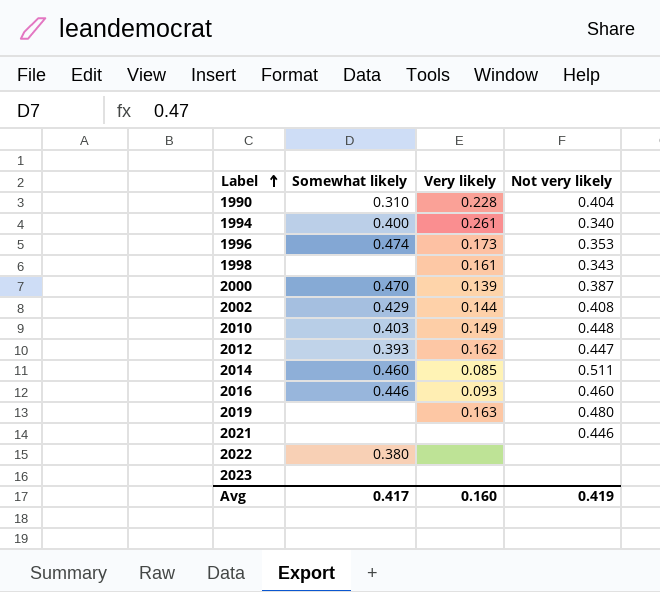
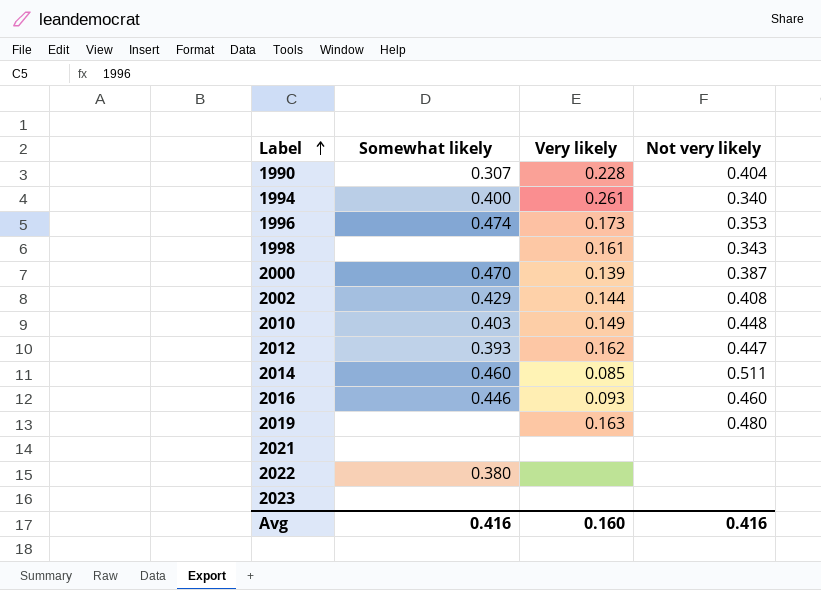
1990 | Somewhat likely: 0.310 -> 0.307
2021 | Not very likely: 0.446 -> none
Avg | Somewhat likely: 0.417 -> 0.416
Avg | Not very likely: 0.419 -> 0.416

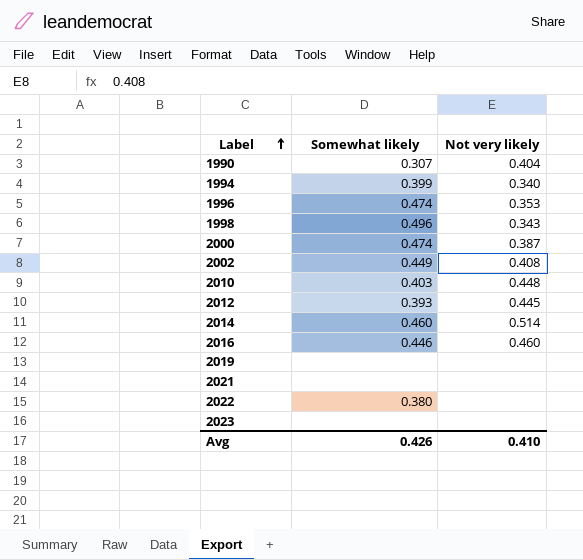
column Very likely | position: 3 -> none
1994 | Somewhat likely: 0.400 -> 0.399
1998 | Somewhat likely: none -> 0.496
2000 | Somewhat likely: 0.470 -> 0.474
2002 | Somewhat likely: 0.429 -> 0.449
2012 | Not very likely: 0.447 -> 0.445
2014 | Not very likely: 0.511 -> 0.514
2019 | Not very likely: 0.480 -> none
Avg | Somewhat likely: 0.416 -> 0.426
Avg | Not very likely: 0.416 -> 0.410

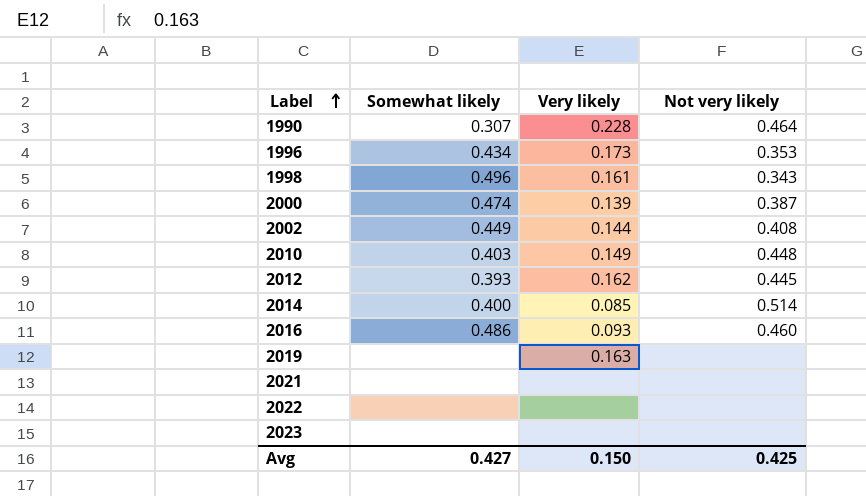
column Very likely | position: none -> 3
row 1994: 0.399 | 0.340 -> none
1990 | Not very likely: 0.404 -> 0.464
1996 | Somewhat likely: 0.474 -> 0.434
2014 | Somewhat likely: 0.460 -> 0.400
2016 | Somewhat likely: 0.446 -> 0.486
2022 | Somewhat likely: 0.380 -> none
Avg | Somewhat likely: 0.426 -> 0.427
Avg | Not very likely: 0.410 -> 0.425

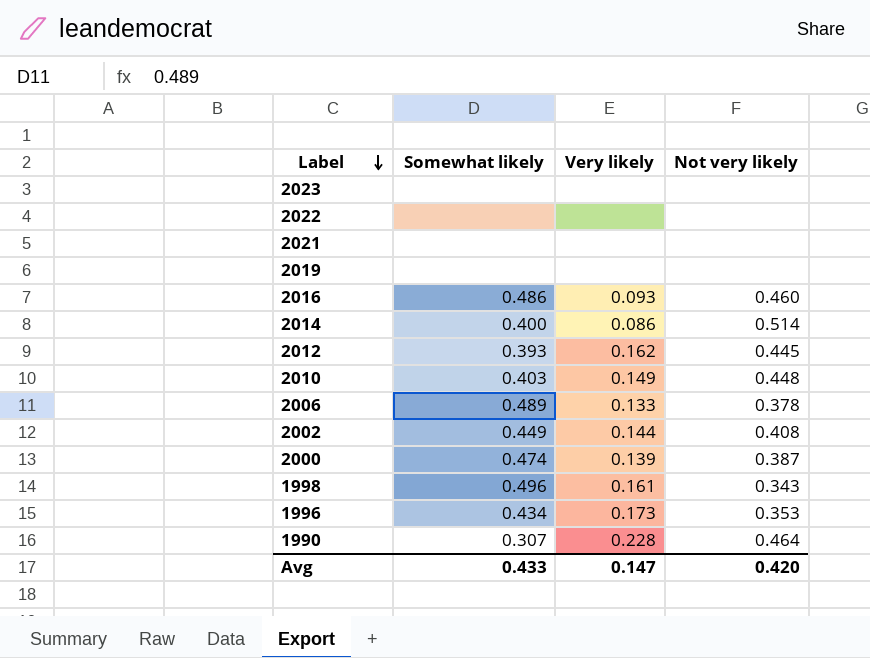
row order: Label ascending -> Label descending
2019 | Very likely: 0.163 -> none
2014 | Very likely: 0.085 -> 0.086
row 2006: none -> 0.489 | 0.133 | 0.378
Avg | Somewhat likely: 0.427 -> 0.433
Avg | Very likely: 0.150 -> 0.147
Avg | Not very likely: 0.425 -> 0.420

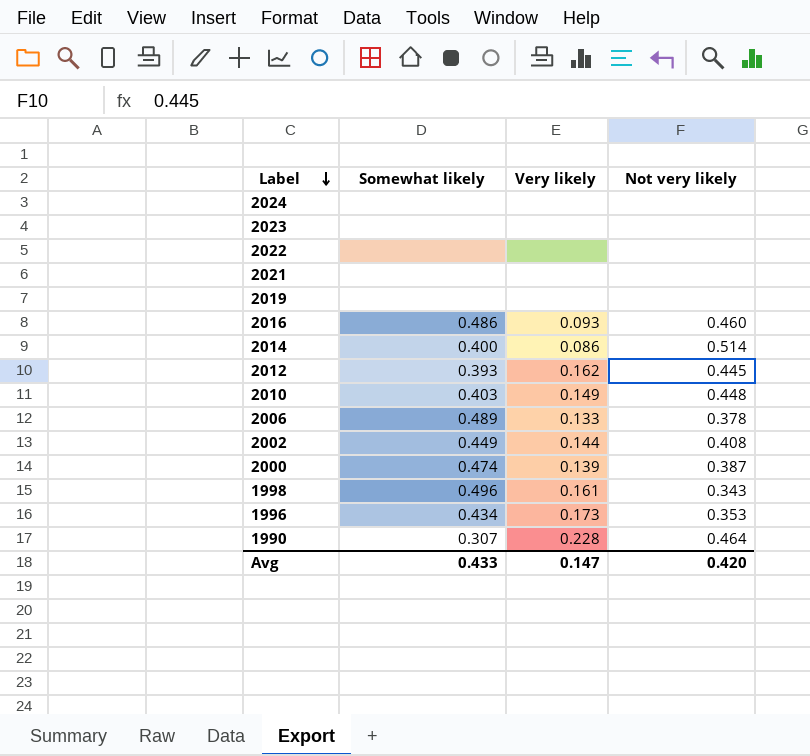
row 2024: none -> none | none | none

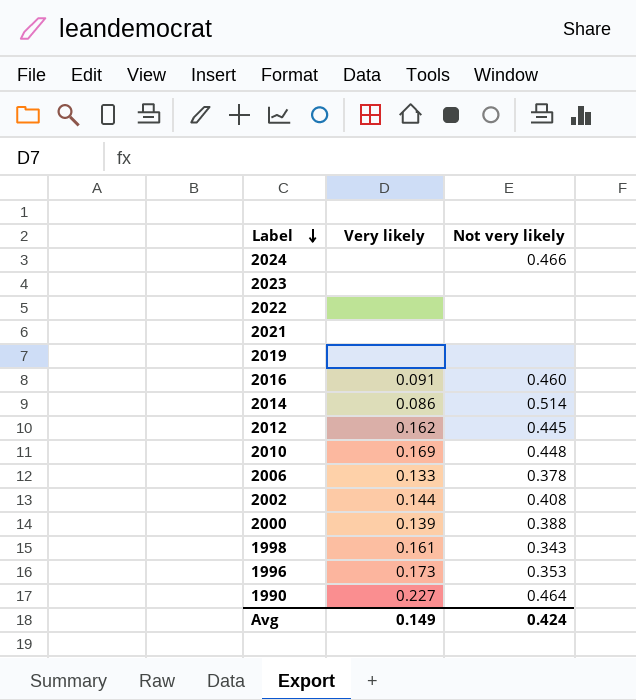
column Somewhat likely | position: 2 -> none
2024 | Not very likely: none -> 0.466
2016 | Very likely: 0.093 -> 0.091
2010 | Very likely: 0.149 -> 0.169
2000 | Not very likely: 0.387 -> 0.388
1990 | Very likely: 0.228 -> 0.227
Avg | Very likely: 0.147 -> 0.149
Avg | Not very likely: 0.420 -> 0.424

